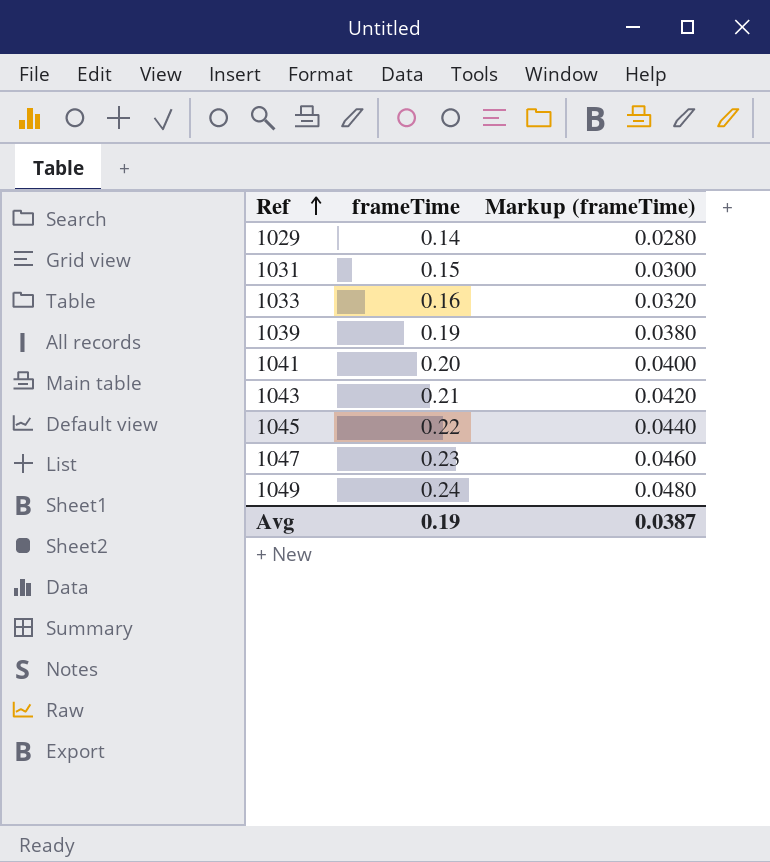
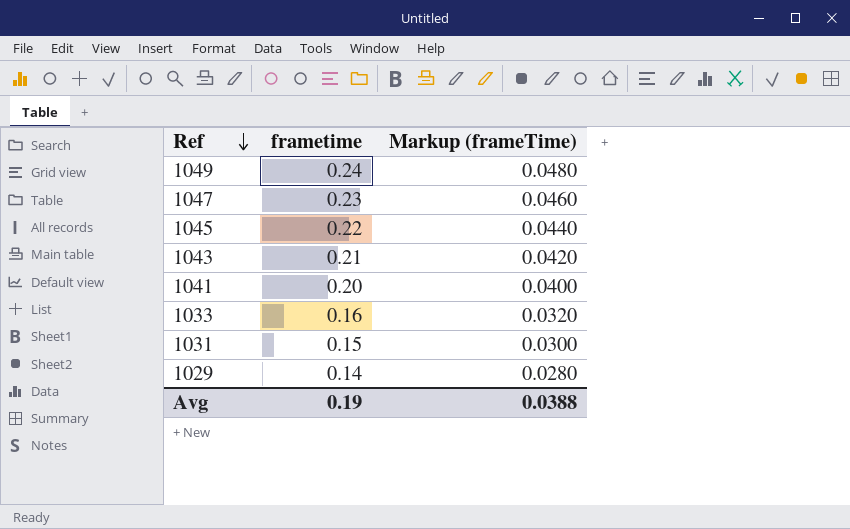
row order: Ref ascending -> Ref descending
column name: frameTime -> frametime
row 1039: 0.19 | 0.0380 -> none
Avg | Markup (frameTime): 0.0387 -> 0.0388

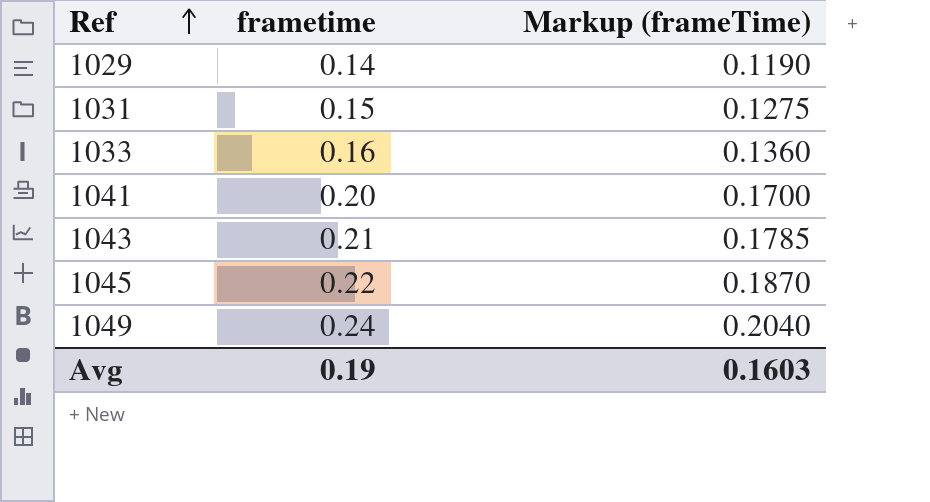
row order: Ref descending -> Ref ascending
column Markup (frameTime) | formula: [frametime] * 0.2 -> [frametime] * 0.85
row 1047: 0.23 | 0.0460 -> none
Avg | Markup (frameTime): 0.0388 -> 0.1603

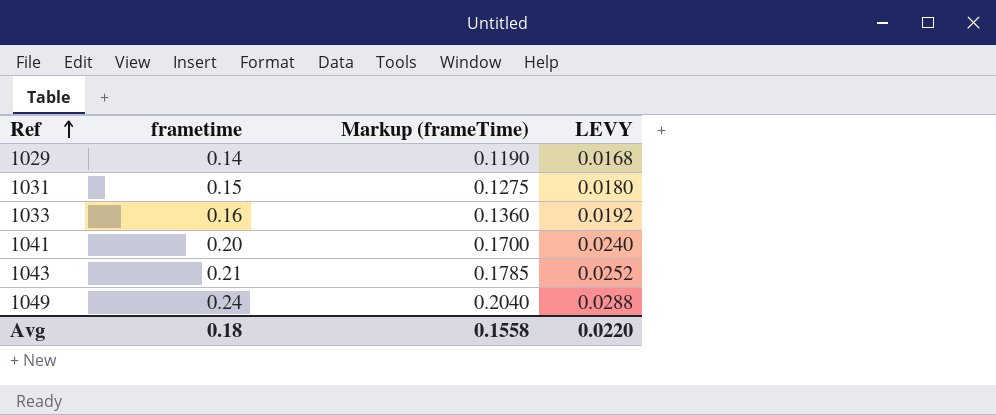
column LEVY | formula: none -> [frametime] * 0.12
row 1045: 0.22 | 0.1870 -> none
Avg | frametime: 0.19 -> 0.18
Avg | Markup (frameTime): 0.1603 -> 0.1558

